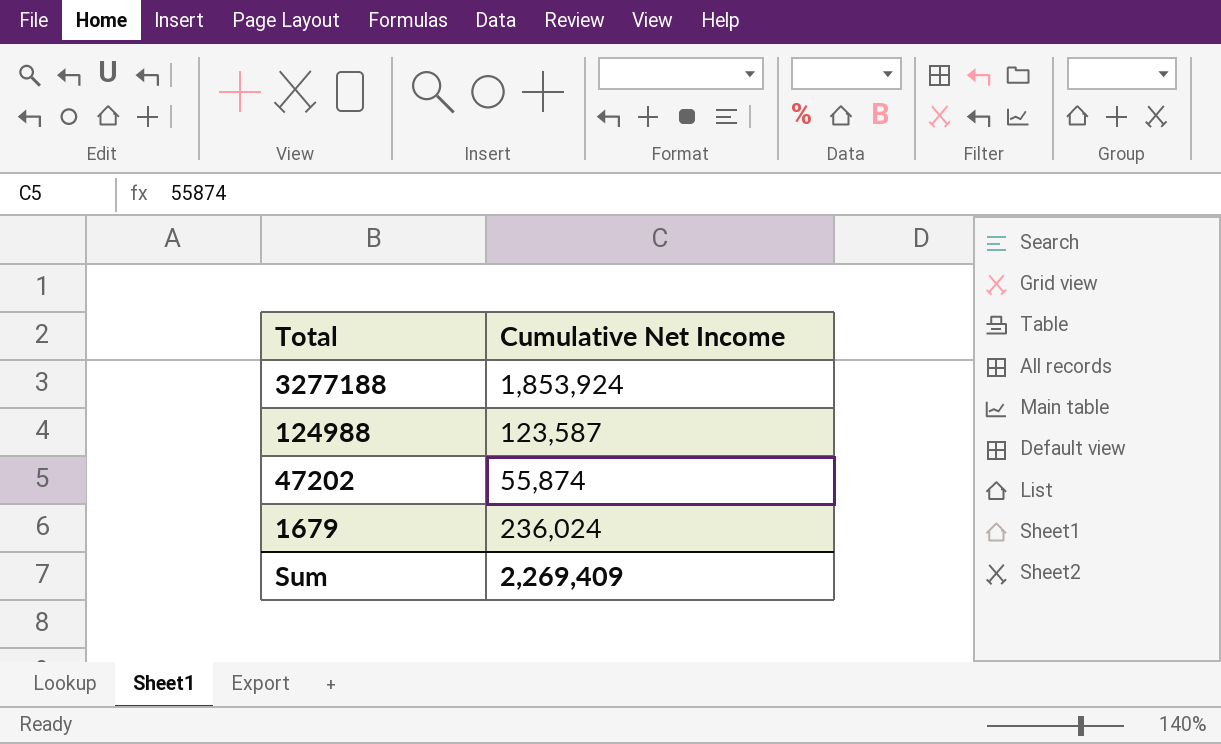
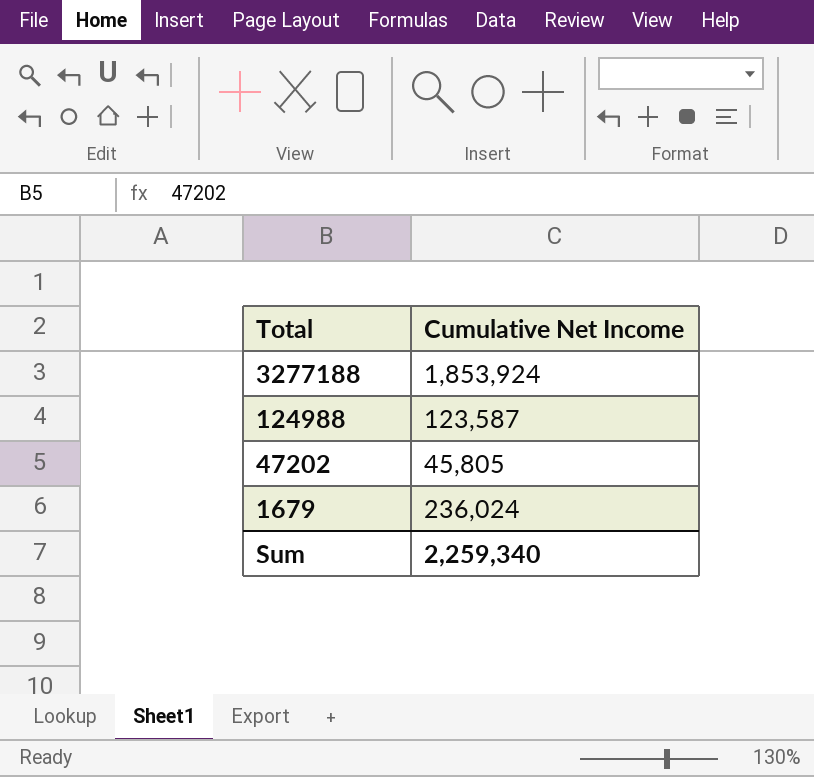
47202 | Cumulative Net Income: 55,874 -> 45,805
Sum | Cumulative Net Income: 2,269,409 -> 2,259,340

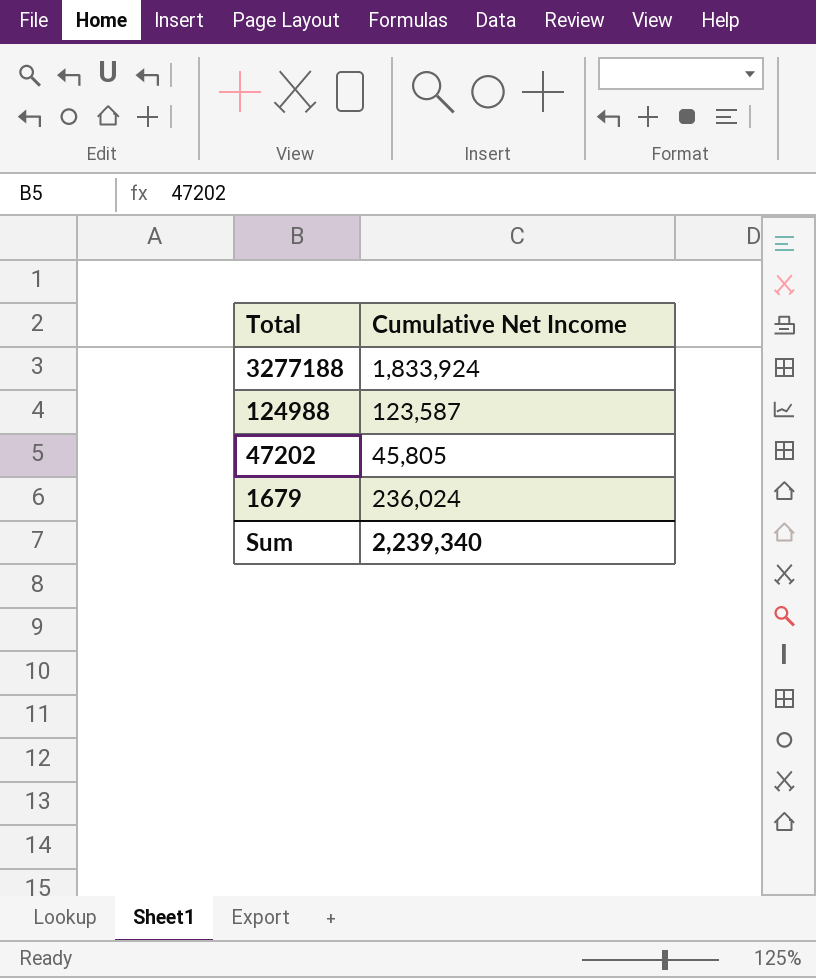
3277188 | Cumulative Net Income: 1,853,924 -> 1,833,924
Sum | Cumulative Net Income: 2,259,340 -> 2,239,340

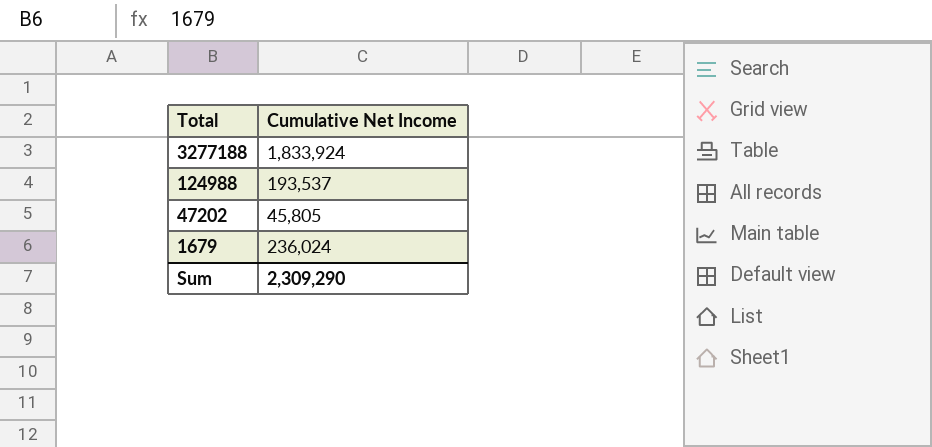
124988 | Cumulative Net Income: 123,587 -> 193,537
Sum | Cumulative Net Income: 2,239,340 -> 2,309,290

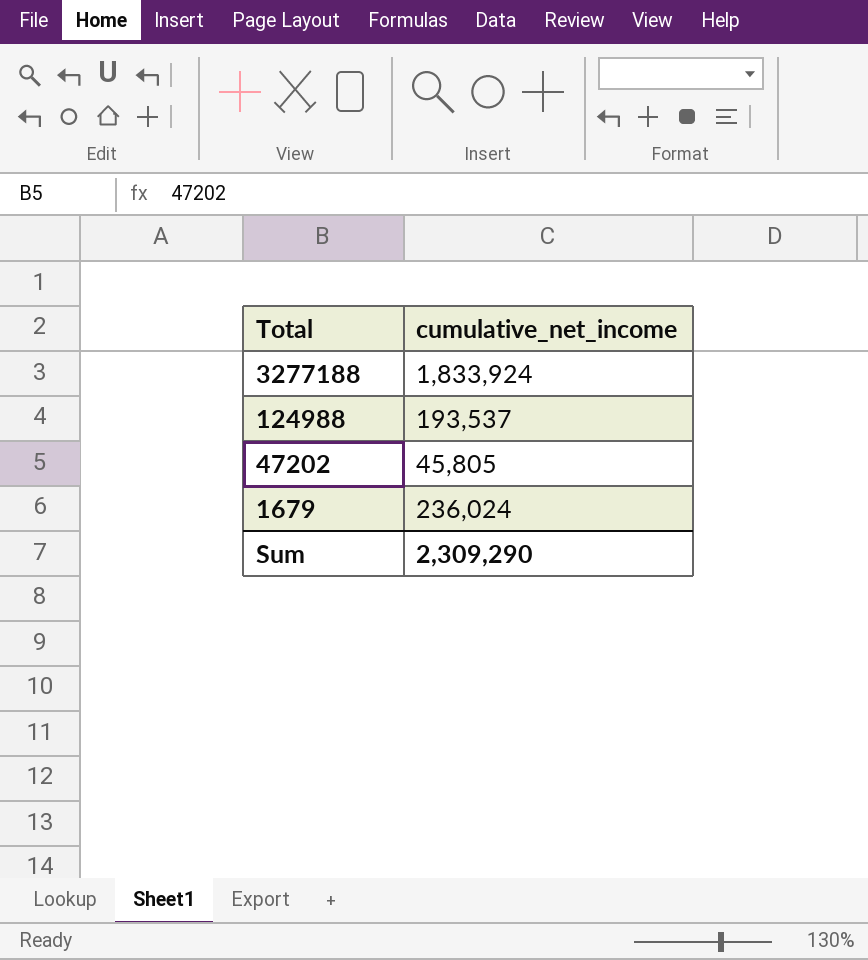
column name: Cumulative Net Income -> cumulative_net_income

